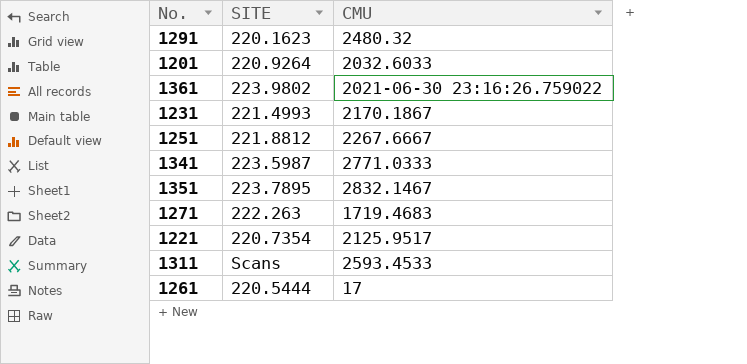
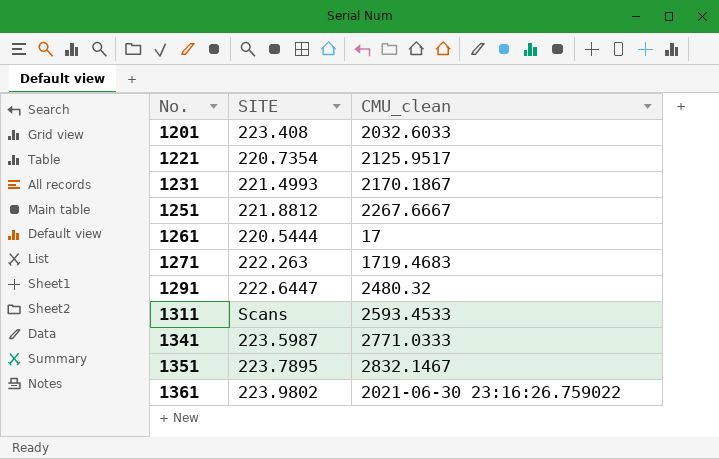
row order: none -> No. ascending
column name: CMU -> CMU_clean
1201 | SITE: 220.9264 -> 223.408
1291 | SITE: 220.1623 -> 222.6447

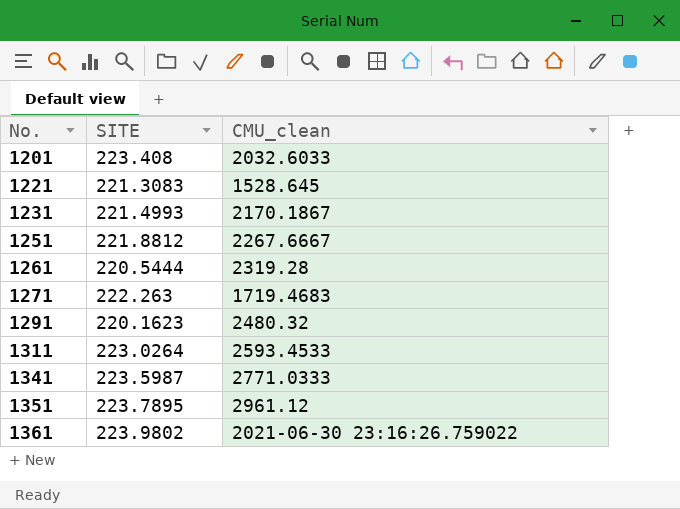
1221 | SITE: 220.7354 -> 221.3083
1221 | CMU_clean: 2125.9517 -> 1528.645
1261 | CMU_clean: 17 -> 2319.28
1291 | SITE: 222.6447 -> 220.1623
1311 | SITE: Scans -> 223.0264
1351 | CMU_clean: 2832.1467 -> 2961.12

